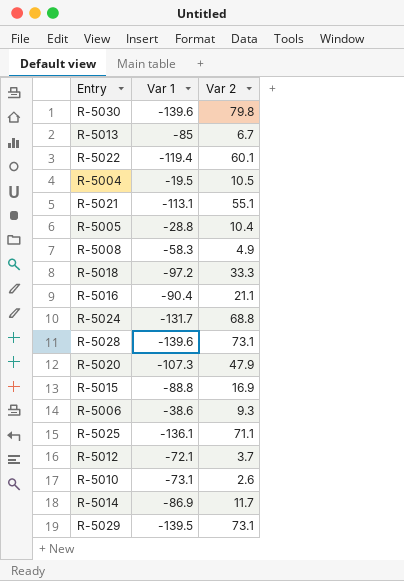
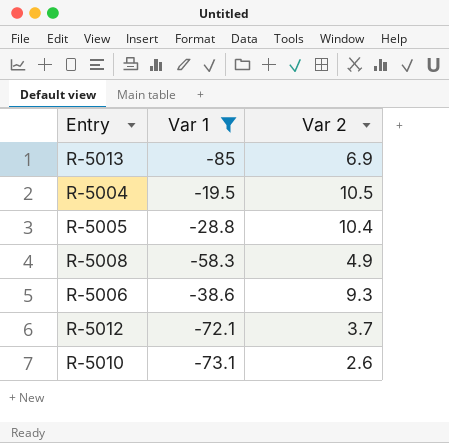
filter: none -> Var 1 >= -85
R-5013 | Var 2: 6.7 -> 6.9

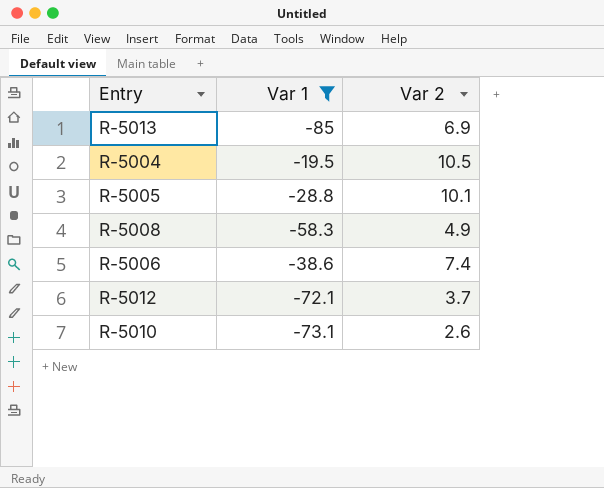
R-5005 | Var 2: 10.4 -> 10.1
R-5006 | Var 2: 9.3 -> 7.4

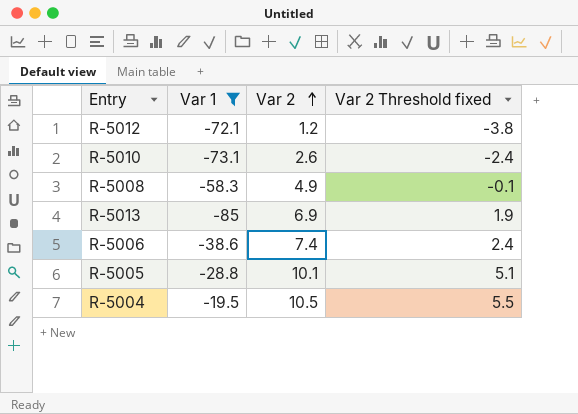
row order: none -> Var 2 ascending
column Var 2 Threshold fixed | formula: none -> [Var 2] - 5
R-5012 | Var 2: 3.7 -> 1.2

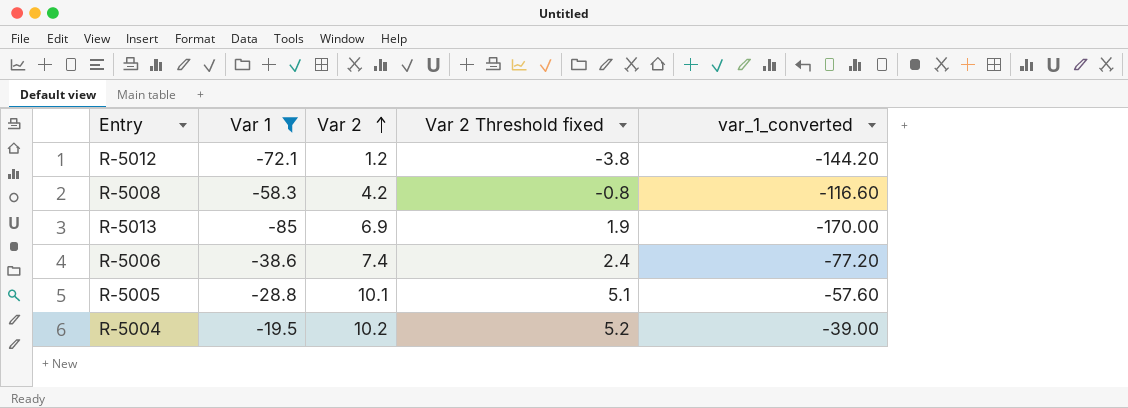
column var_1_converted | formula: none -> [Var 1] * 2
row R-5010: -73.1 | 2.6 | -2.4 -> none
R-5008 | Var 2: 4.9 -> 4.2
R-5008 | Var 2 Threshold fixed: -0.1 -> -0.8
R-5004 | Var 2: 10.5 -> 10.2
R-5004 | Var 2 Threshold fixed: 5.5 -> 5.2

